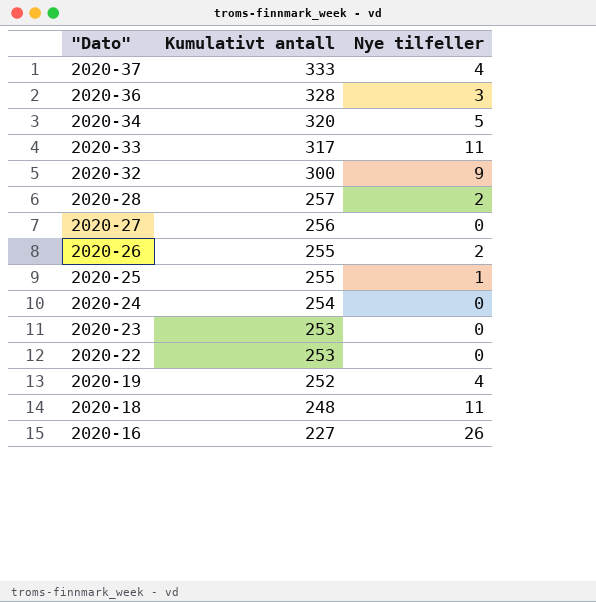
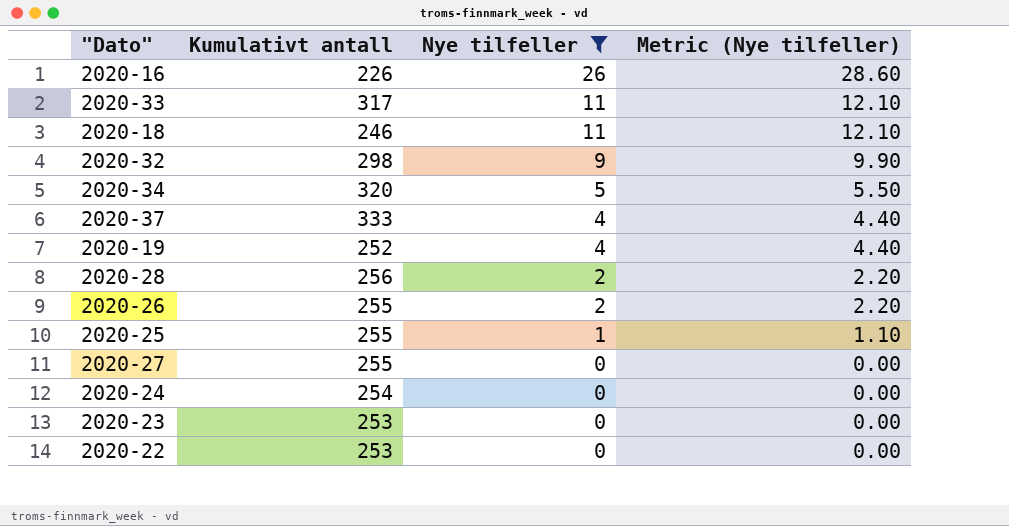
filter: none -> Nye tilfeller != 3
row order: "Dato" descending -> Nye tilfeller descending
column Metric (Nye tilfeller) | formula: none -> [Nye tilfeller] * 1.1
2020-16 | Kumulativt antall: 227 -> 226
2020-18 | Kumulativt antall: 248 -> 246
2020-32 | Kumulativt antall: 300 -> 298
2020-28 | Kumulativt antall: 257 -> 256
2020-27 | Kumulativt antall: 256 -> 255

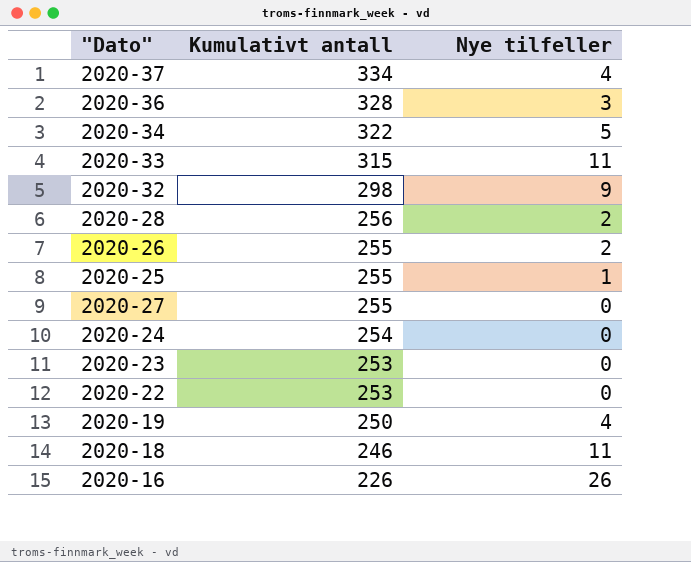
filter: Nye tilfeller != 3 -> none
row order: Nye tilfeller descending -> Kumulativt antall descending
column Metric (Nye tilfeller) | formula: [Nye tilfeller] * 1.1 -> none
2020-37 | Kumulativt antall: 333 -> 334
2020-34 | Kumulativt antall: 320 -> 322
2020-33 | Kumulativt antall: 317 -> 315
2020-19 | Kumulativt antall: 252 -> 250

